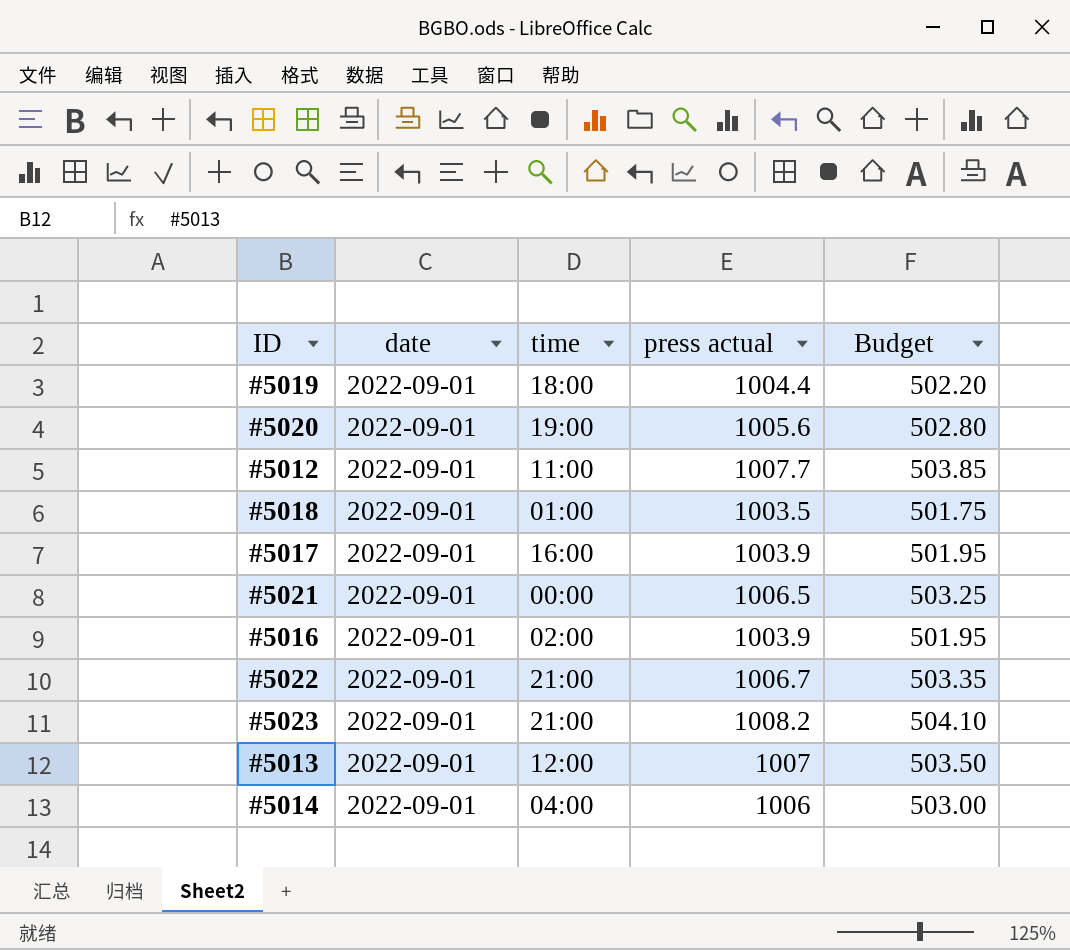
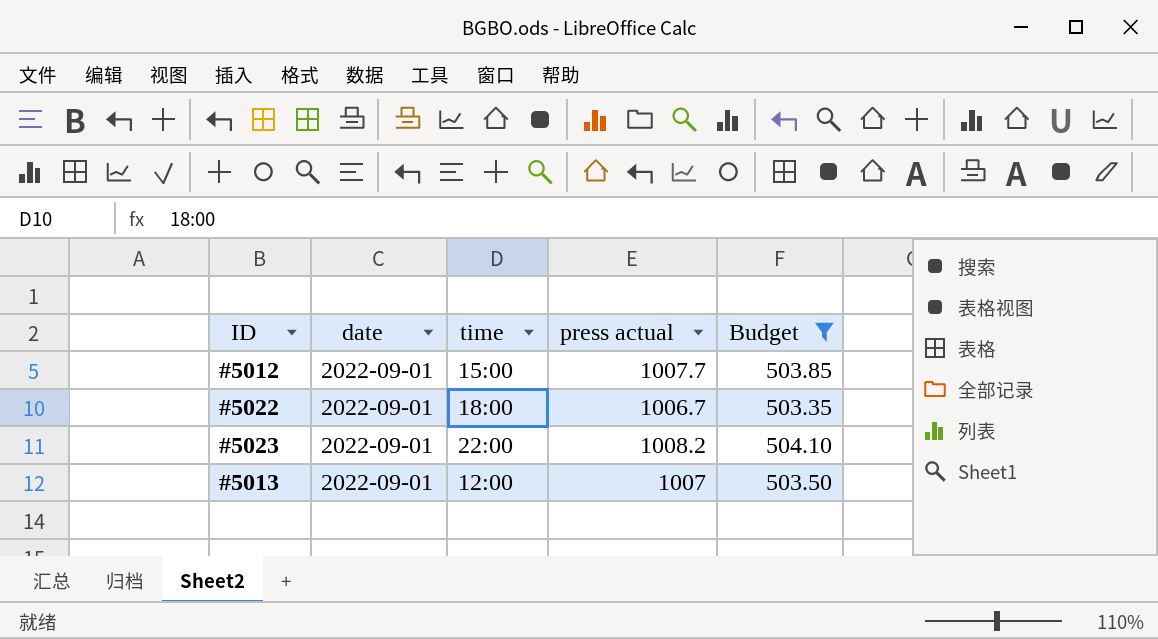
filter: none -> Budget >= 503.35
#5012 | time: 11:00 -> 15:00
#5022 | time: 21:00 -> 18:00
#5023 | time: 21:00 -> 22:00

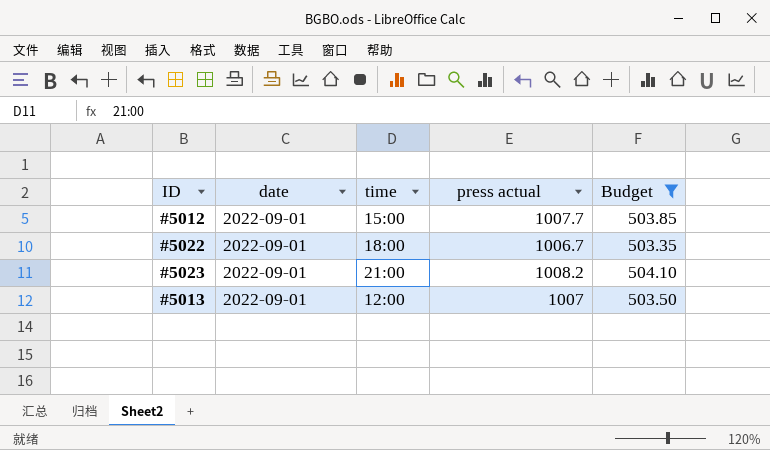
#5023 | time: 22:00 -> 21:00

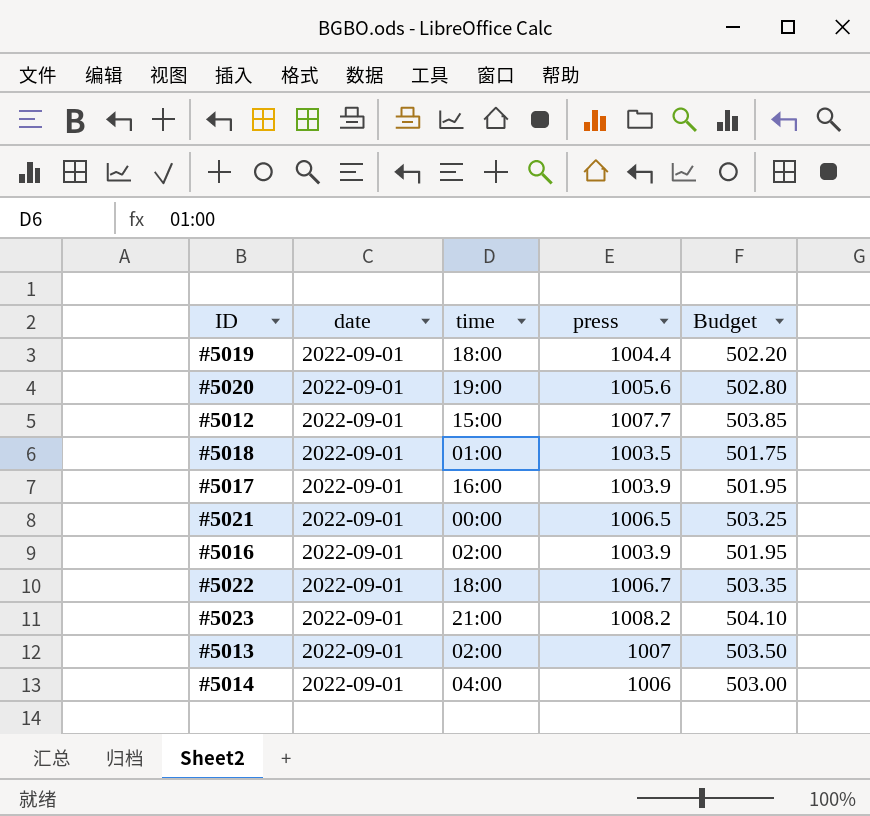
filter: Budget >= 503.35 -> none
column name: press actual -> press
#5013 | time: 12:00 -> 02:00

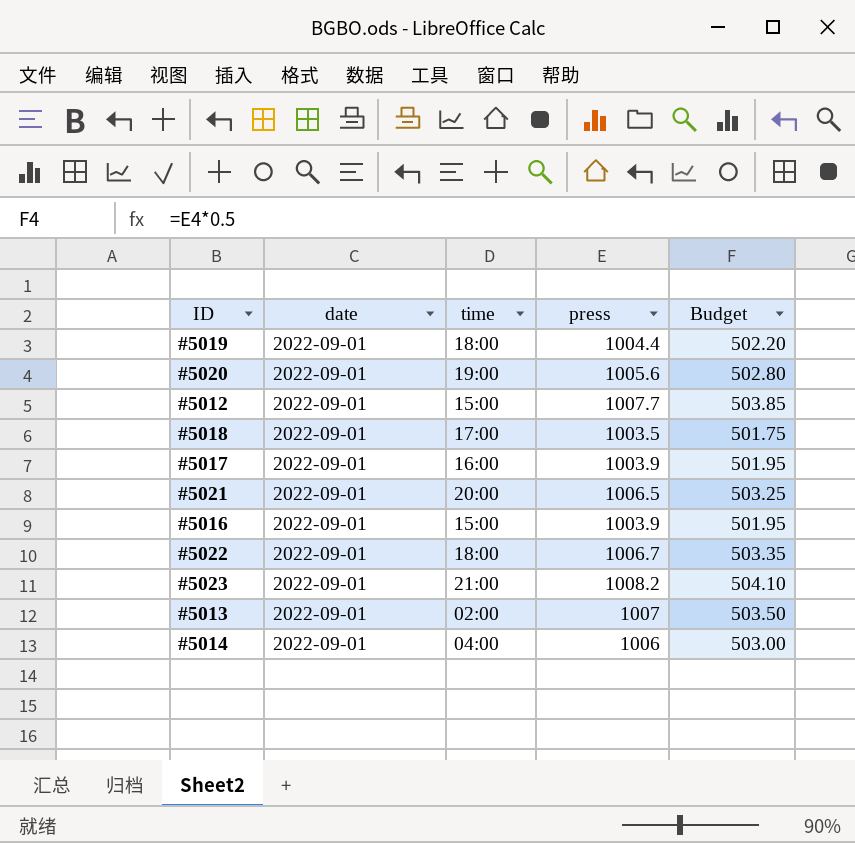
#5018 | time: 01:00 -> 17:00
#5021 | time: 00:00 -> 20:00
#5016 | time: 02:00 -> 15:00

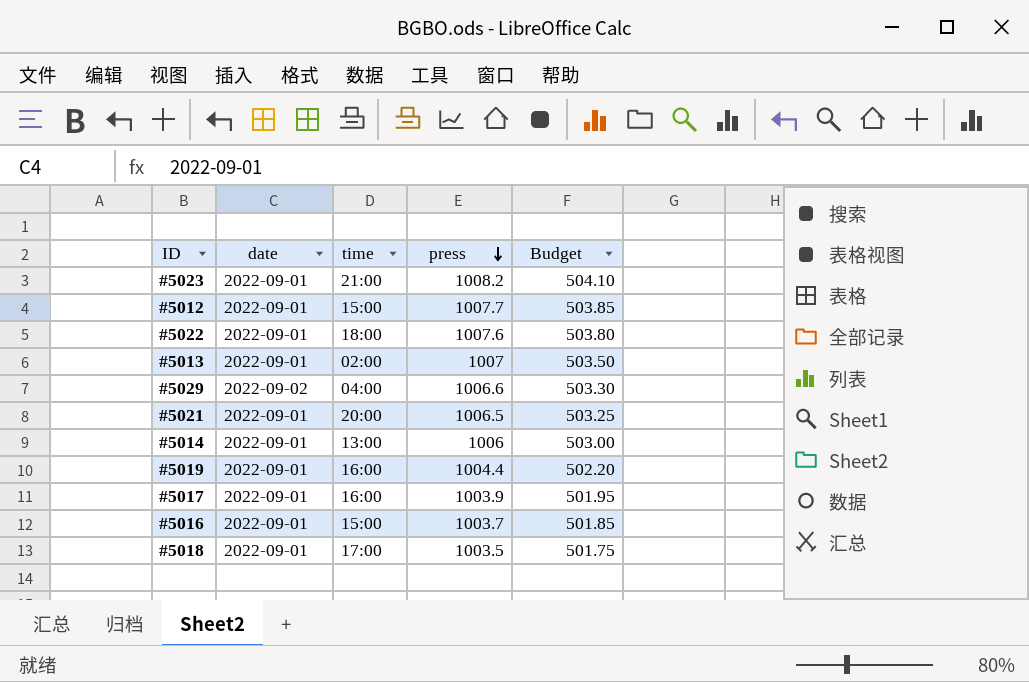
row order: none -> press descending
row #5020: 2022-09-01 | 19:00 | 1005.6 | 502.80 -> none
#5022 | press: 1006.7 -> 1007.6
#5022 | Budget: 503.35 -> 503.80
row #5029: none -> 2022-09-02 | 04:00 | 1006.6 | 503.30
#5014 | time: 04:00 -> 13:00
#5019 | time: 18:00 -> 16:00
#5016 | press: 1003.9 -> 1003.7
#5016 | Budget: 501.95 -> 501.85

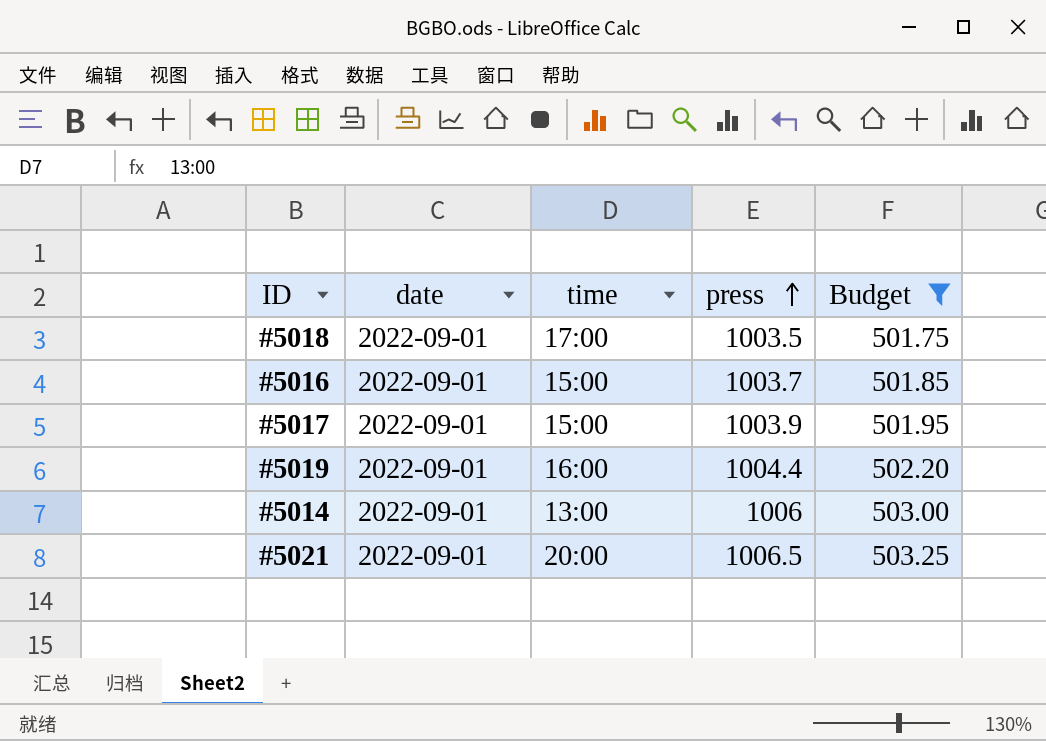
filter: none -> Budget <= 503.25
row order: press descending -> press ascending
#5017 | time: 16:00 -> 15:00

